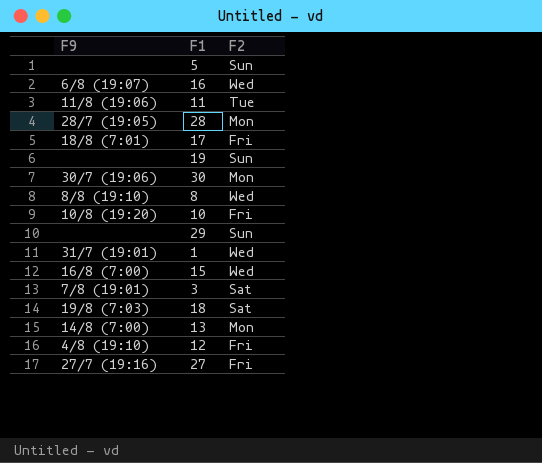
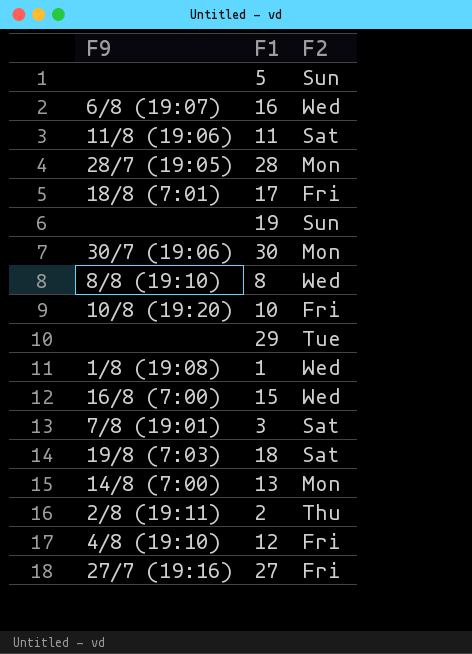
11 | F2: Tue -> Sat
29 | F2: Sun -> Tue
1 | F9: 31/7 (19:01) -> 1/8 (19:08)
row 2: none -> 2/8 (19:11) | Thu

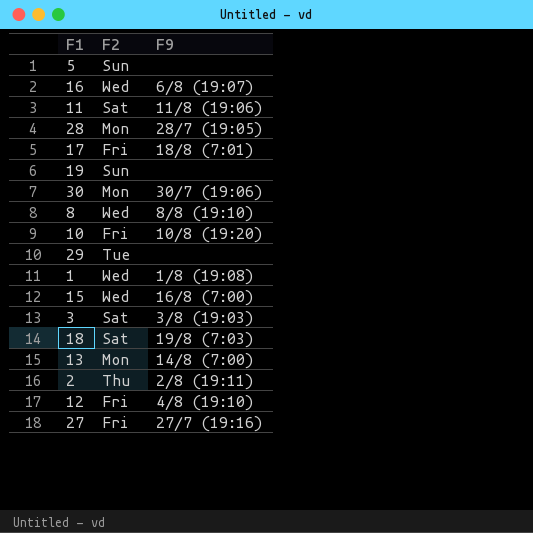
column F9 | position: 1 -> 3
3 | F9: 7/8 (19:01) -> 3/8 (19:03)

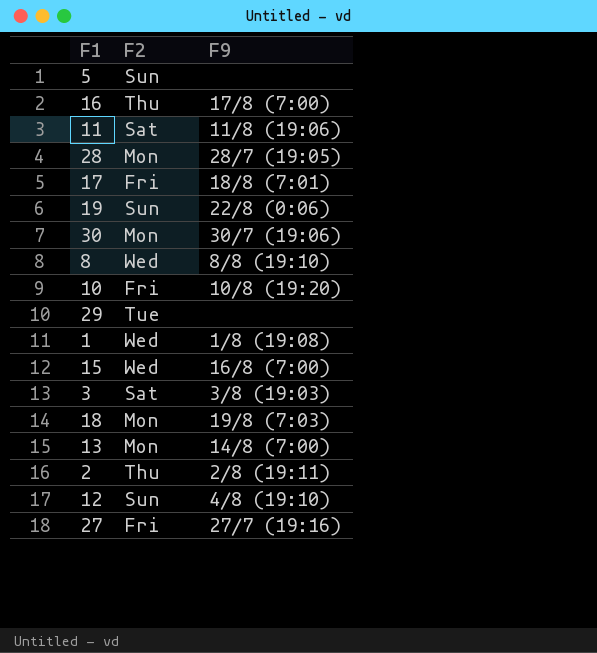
16 | F2: Wed -> Thu
16 | F9: 6/8 (19:07) -> 17/8 (7:00)
19 | F9: none -> 22/8 (0:06)
18 | F2: Sat -> Mon
12 | F2: Fri -> Sun

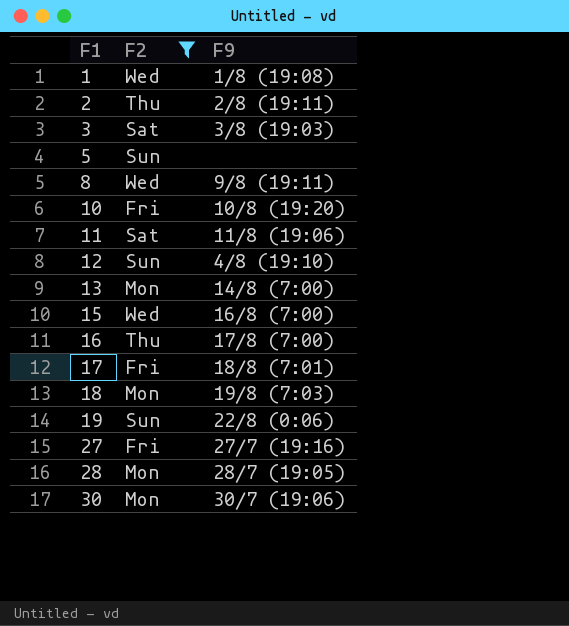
filter: none -> F2 != Tue
row order: none -> F1 ascending
8 | F9: 8/8 (19:10) -> 9/8 (19:11)

